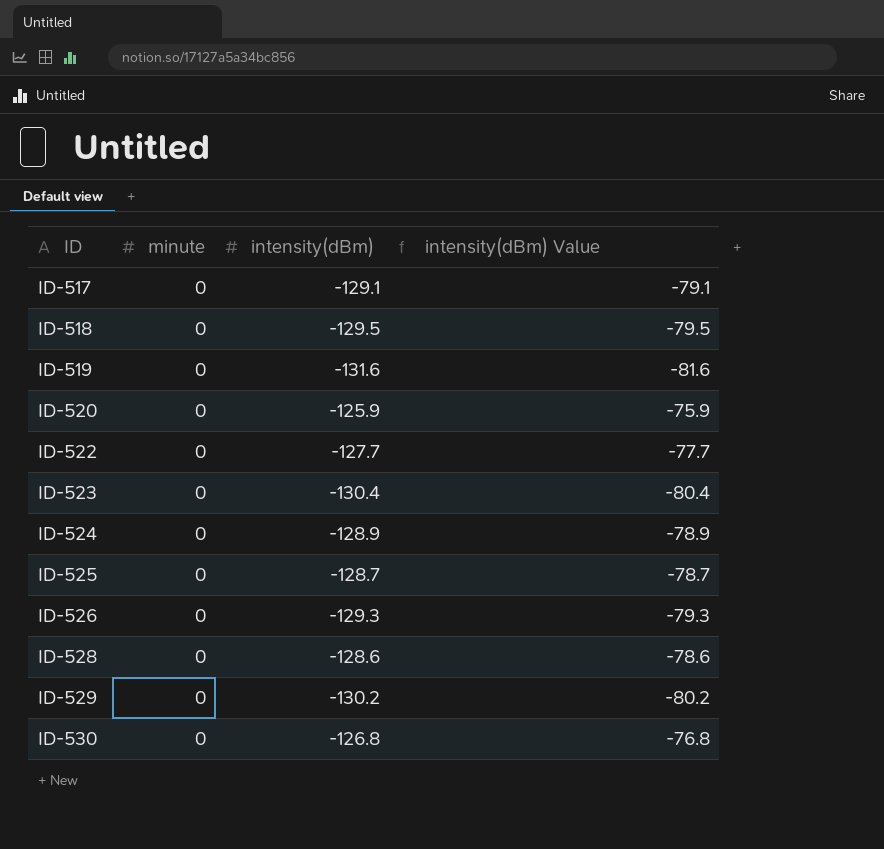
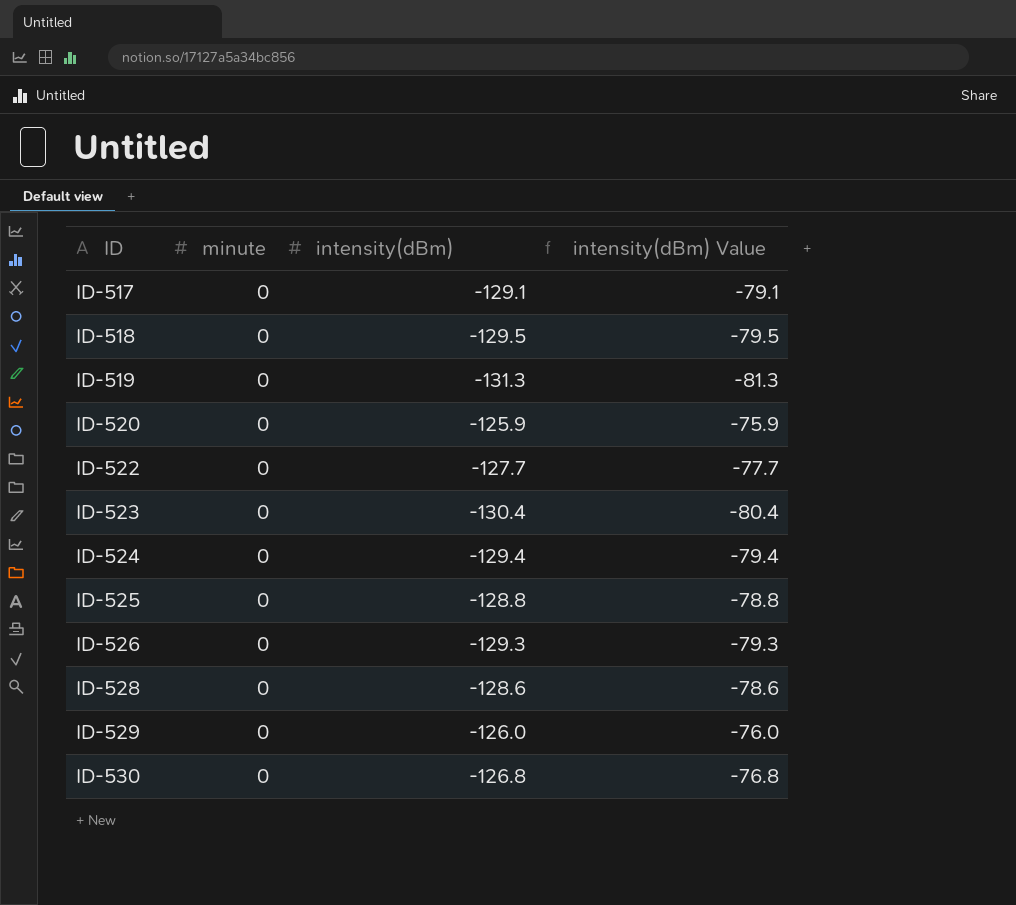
ID-519 | intensity(dBm): -131.6 -> -131.3
ID-519 | intensity(dBm) Value: -81.6 -> -81.3
ID-524 | intensity(dBm): -128.9 -> -129.4
ID-524 | intensity(dBm) Value: -78.9 -> -79.4
ID-525 | intensity(dBm): -128.7 -> -128.8
ID-525 | intensity(dBm) Value: -78.7 -> -78.8
ID-529 | intensity(dBm): -130.2 -> -126.0
ID-529 | intensity(dBm) Value: -80.2 -> -76.0

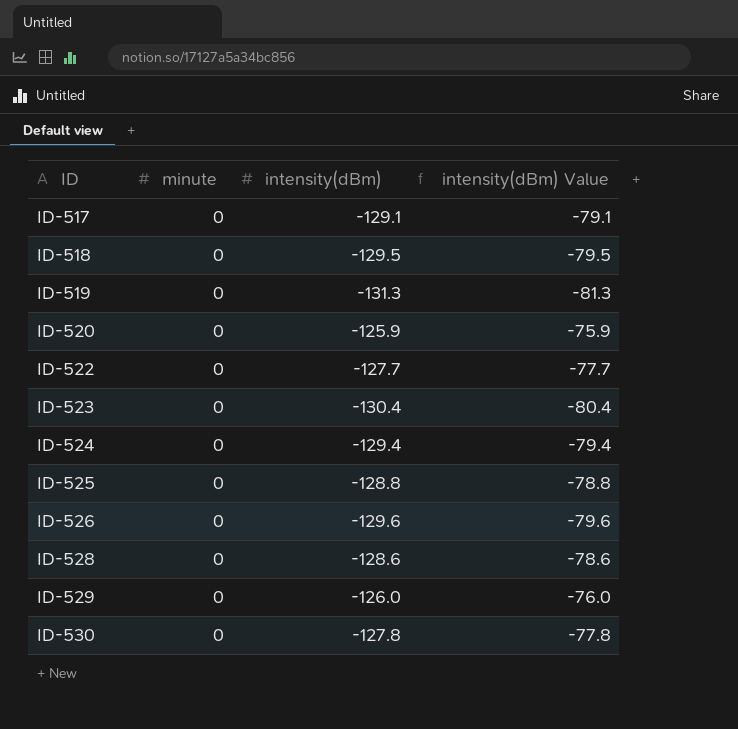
ID-526 | intensity(dBm): -129.3 -> -129.6
ID-526 | intensity(dBm) Value: -79.3 -> -79.6
ID-530 | intensity(dBm): -126.8 -> -127.8
ID-530 | intensity(dBm) Value: -76.8 -> -77.8

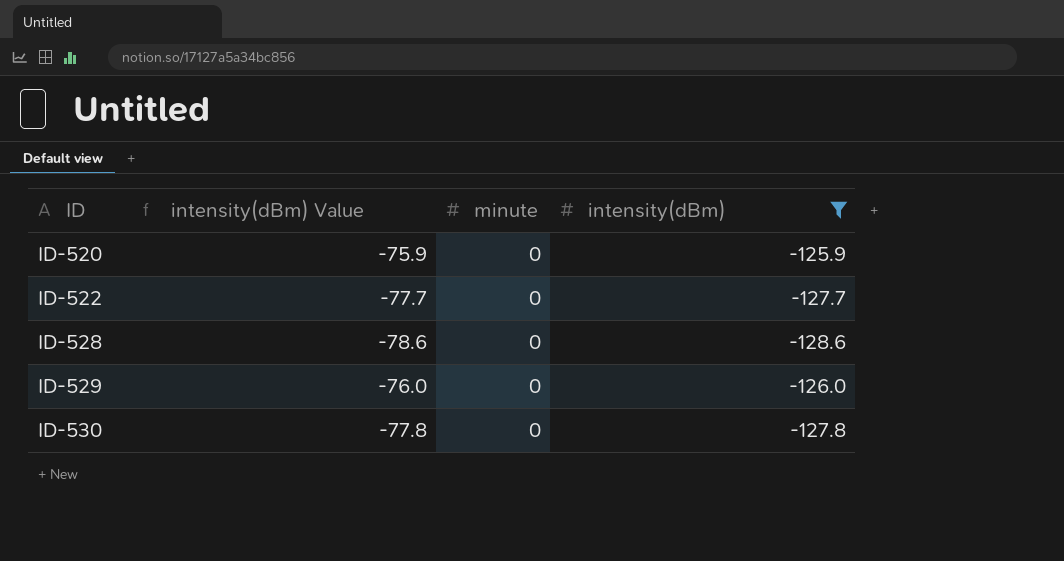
filter: none -> intensity(dBm) >= -128.6
column intensity(dBm) Value | position: 4 -> 2

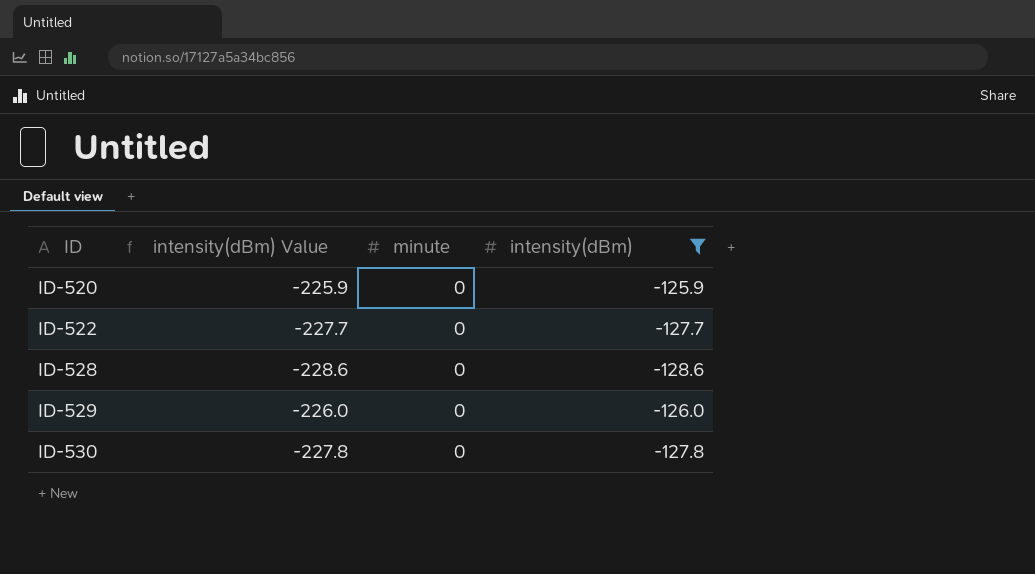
column intensity(dBm) Value | formula: [intensity(dBm)] + 50 -> [intensity(dBm)] - 100

